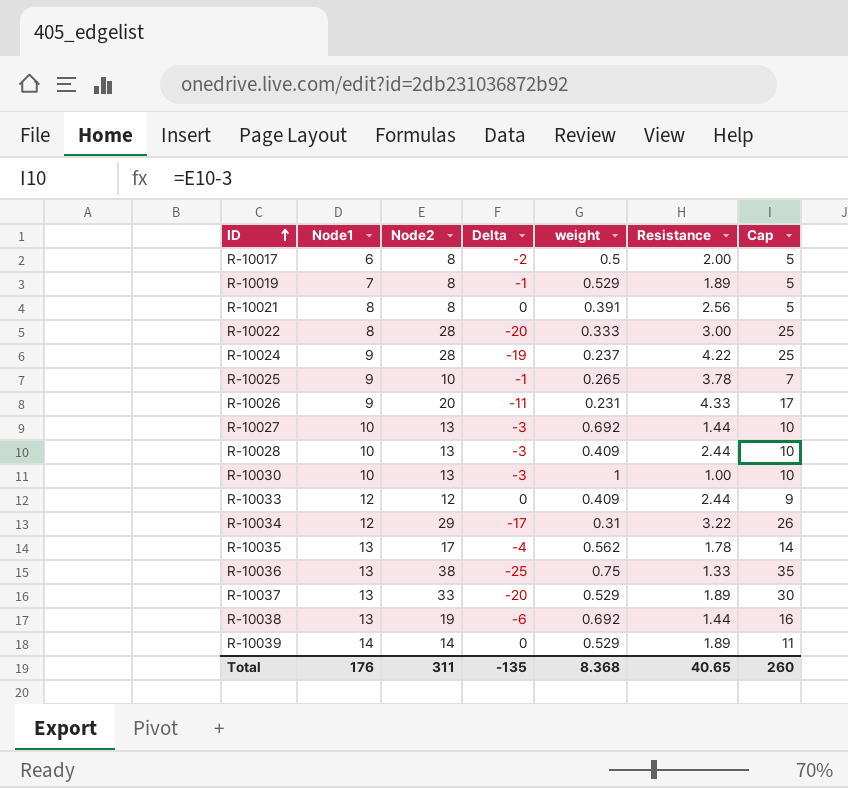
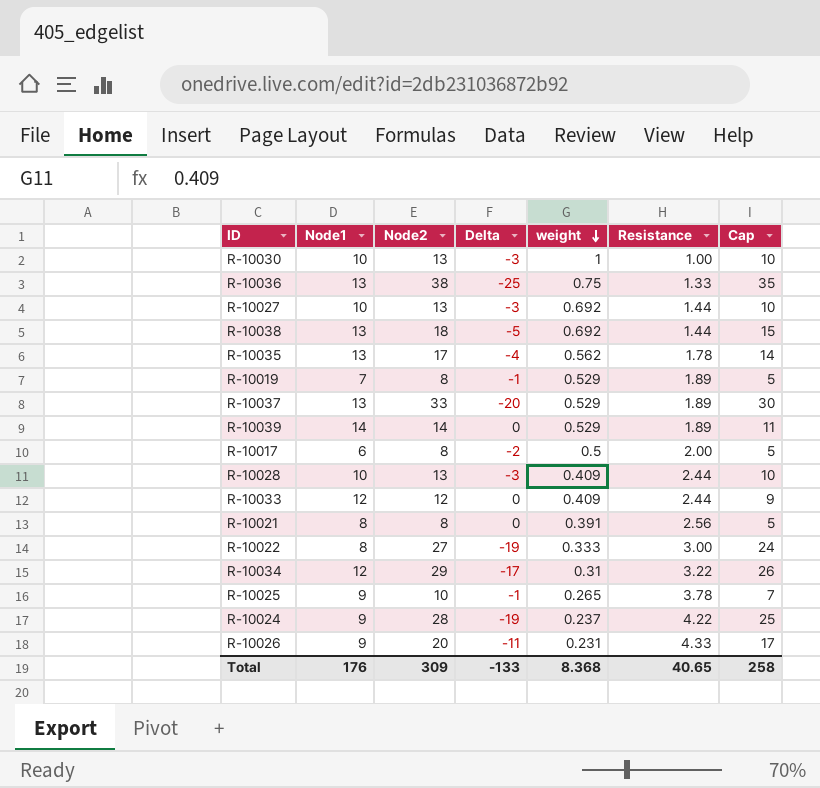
row order: ID ascending -> weight descending
R-10038 | Node2: 19 -> 18
R-10038 | Delta: -6 -> -5
R-10038 | Cap: 16 -> 15
R-10022 | Node2: 28 -> 27
R-10022 | Delta: -20 -> -19
R-10022 | Cap: 25 -> 24
Total | Node2: 311 -> 309
Total | Delta: -135 -> -133
Total | Cap: 260 -> 258

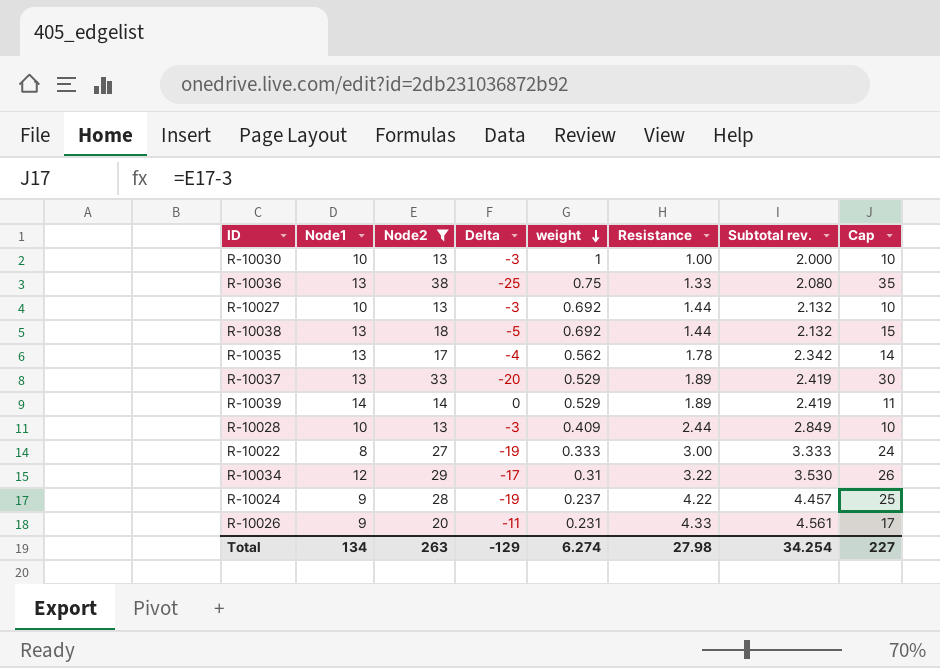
filter: none -> Node2 >= 13
column Subtotal rev. | formula: none -> [weight] + [Resistance]
Total | Node1: 176 -> 134
Total | Node2: 309 -> 263
Total | Delta: -133 -> -129
Total | weight: 8.368 -> 6.274
Total | Resistance: 40.65 -> 27.98
Total | Cap: 258 -> 227

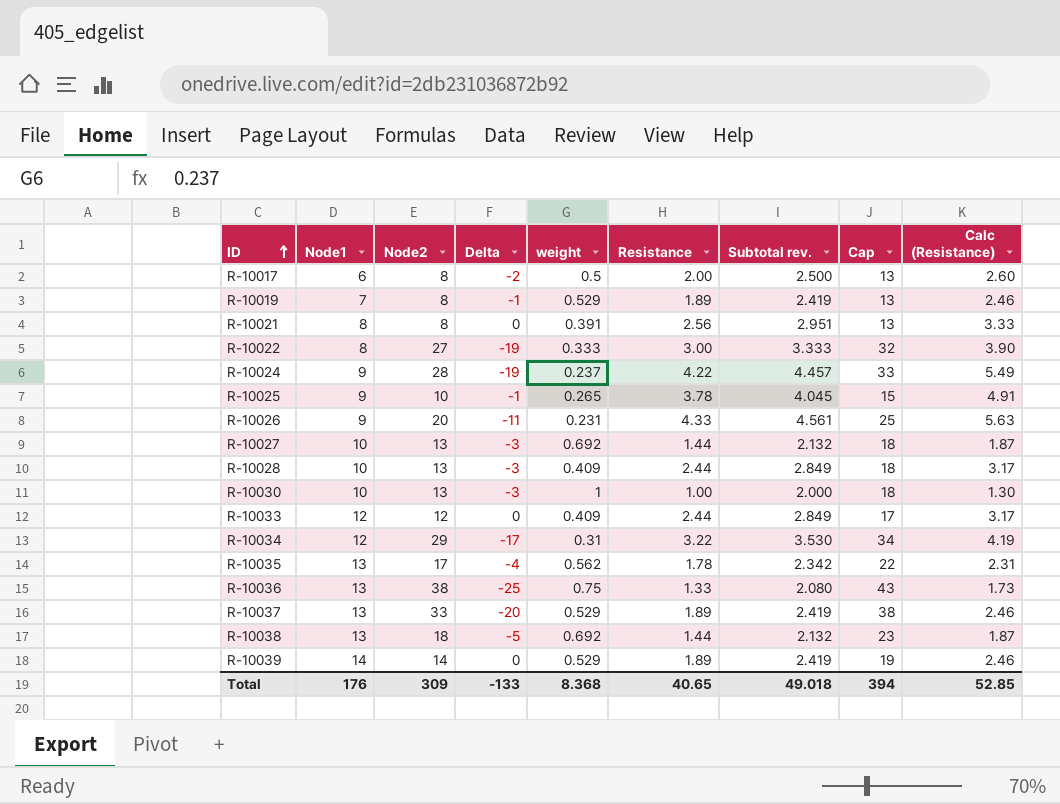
filter: Node2 >= 13 -> none
row order: weight descending -> ID ascending
column Cap | formula: [Node2] - 3 -> [Node2] + 5
column Calc (Resistance) | formula: none -> [Resistance] * 1.3
Total | Node1: 134 -> 176
Total | Node2: 263 -> 309
Total | Delta: -129 -> -133
Total | weight: 6.274 -> 8.368
Total | Resistance: 27.98 -> 40.65
Total | Subtotal rev.: 34.254 -> 49.018
Total | Cap: 227 -> 394

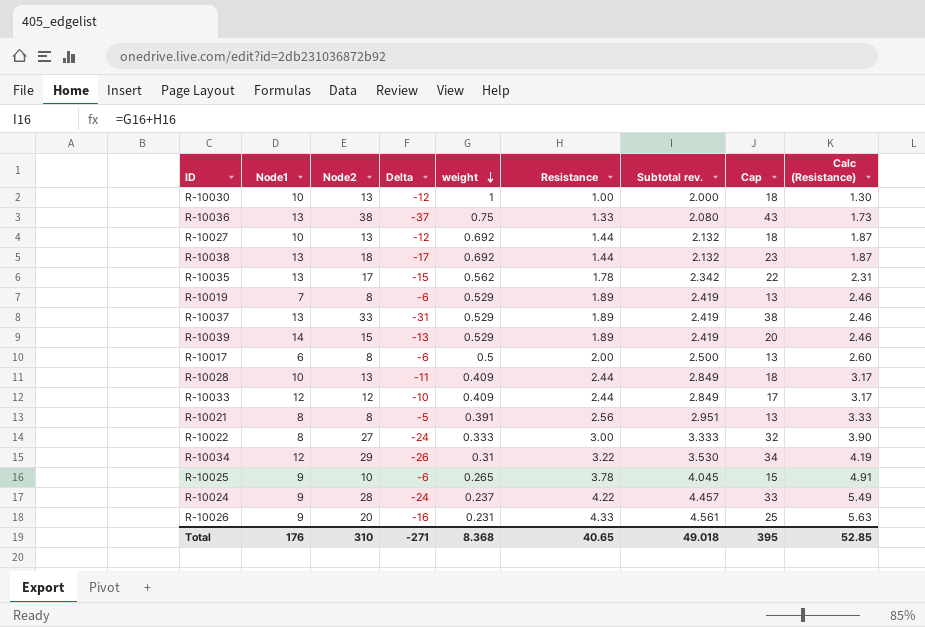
row order: ID ascending -> weight descending
column Delta | formula: [Node1] - [Node2] -> [Resistance] - [Node2]
R-10039 | Node2: 14 -> 15
R-10039 | Cap: 19 -> 20
Total | Node2: 309 -> 310
Total | Delta: -133 -> -271
Total | Cap: 394 -> 395

